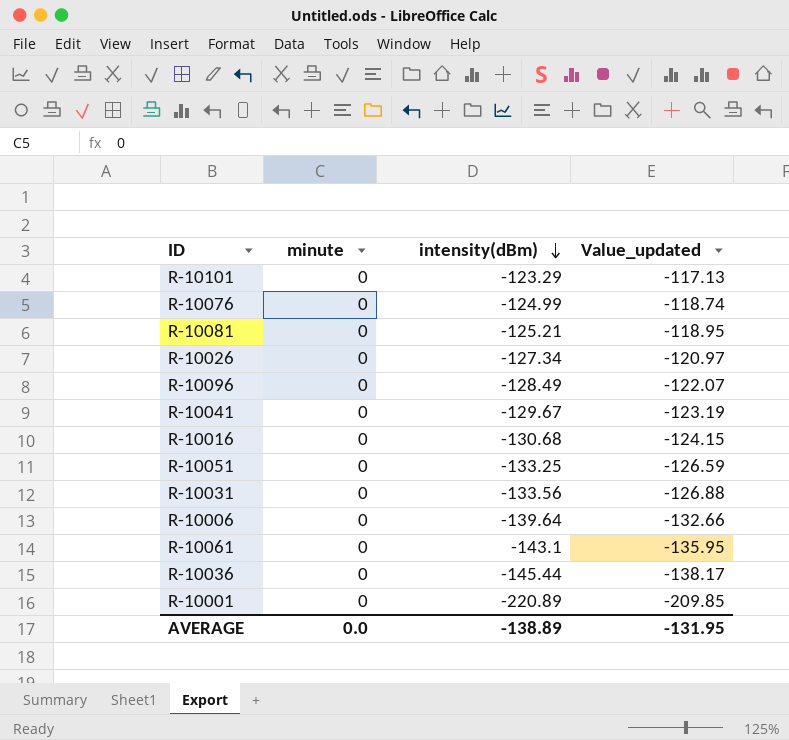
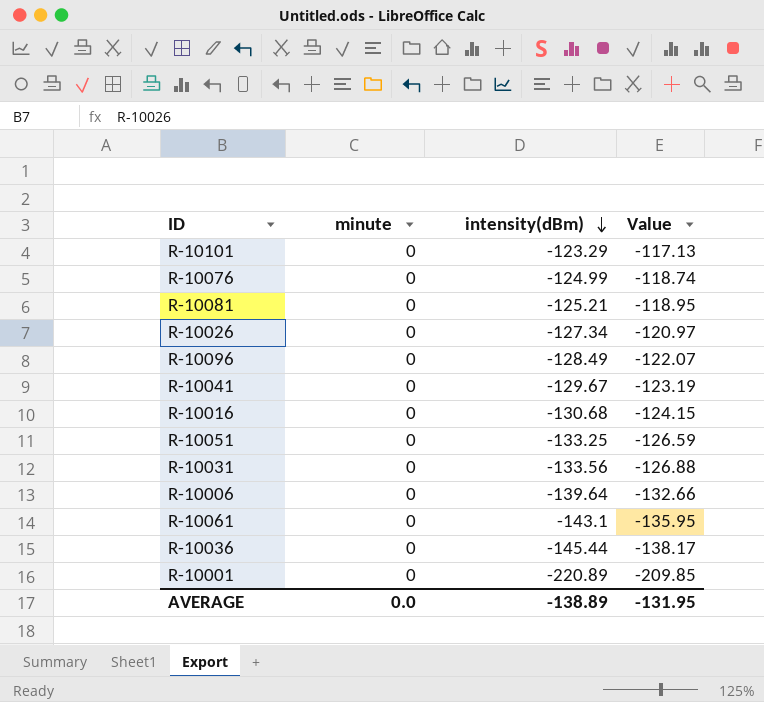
column name: Value_updated -> Value

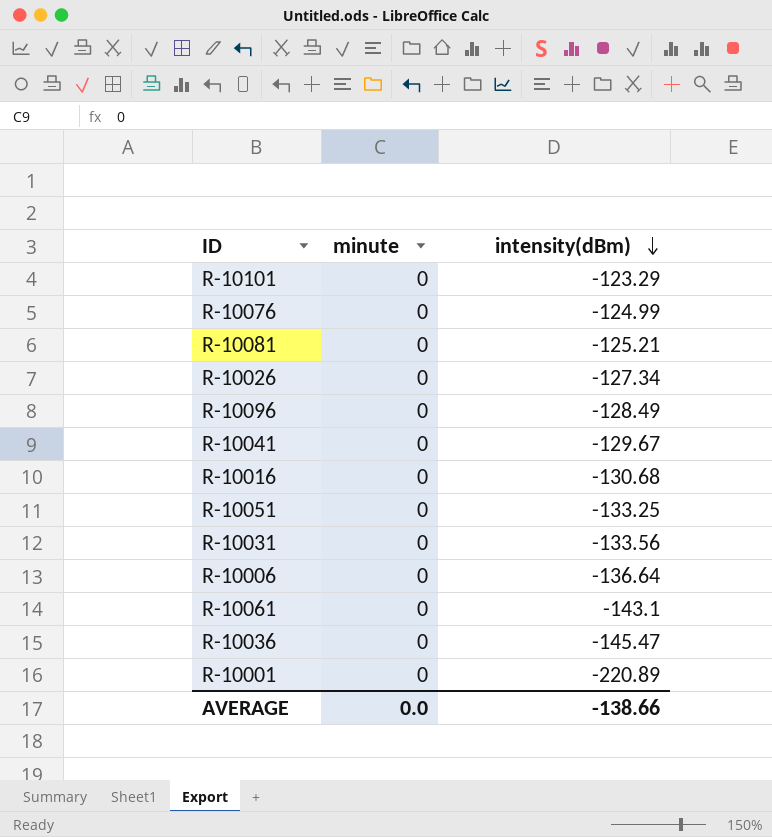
column Value | formula: [intensity(dBm)] * 0.95 -> none
R-10006 | intensity(dBm): -139.64 -> -136.64
R-10036 | intensity(dBm): -145.44 -> -145.47
AVERAGE | intensity(dBm): -138.89 -> -138.66

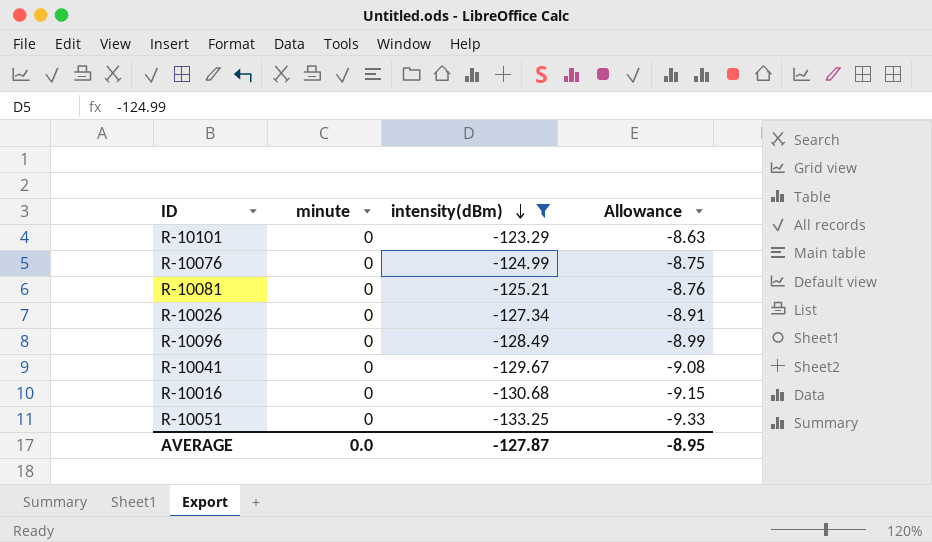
filter: none -> intensity(dBm) >= -133.25
column Allowance | formula: none -> [intensity(dBm)] * 0.07
AVERAGE | intensity(dBm): -138.66 -> -127.87

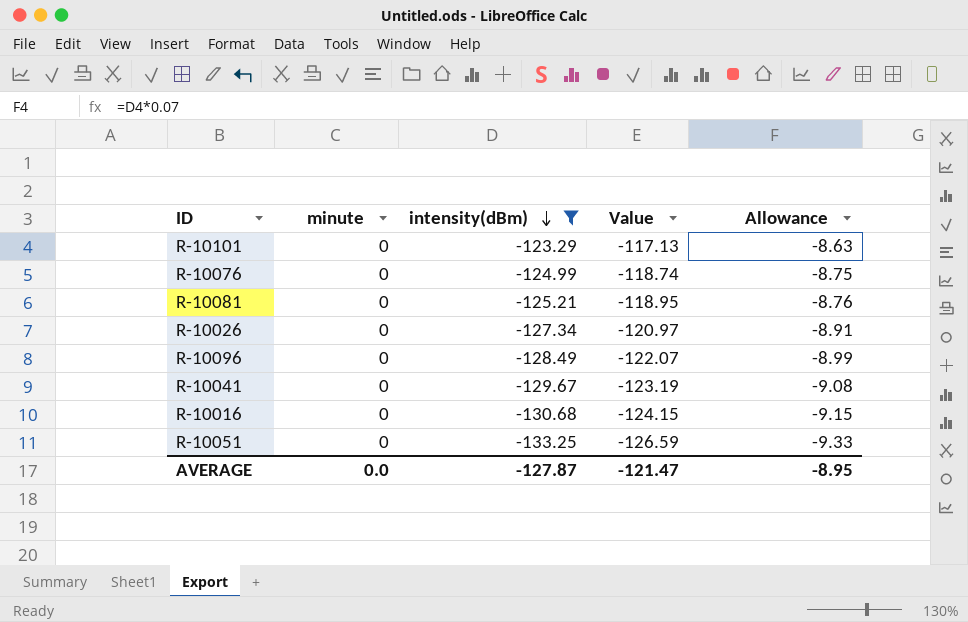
column Value | formula: none -> [intensity(dBm)] * 0.95

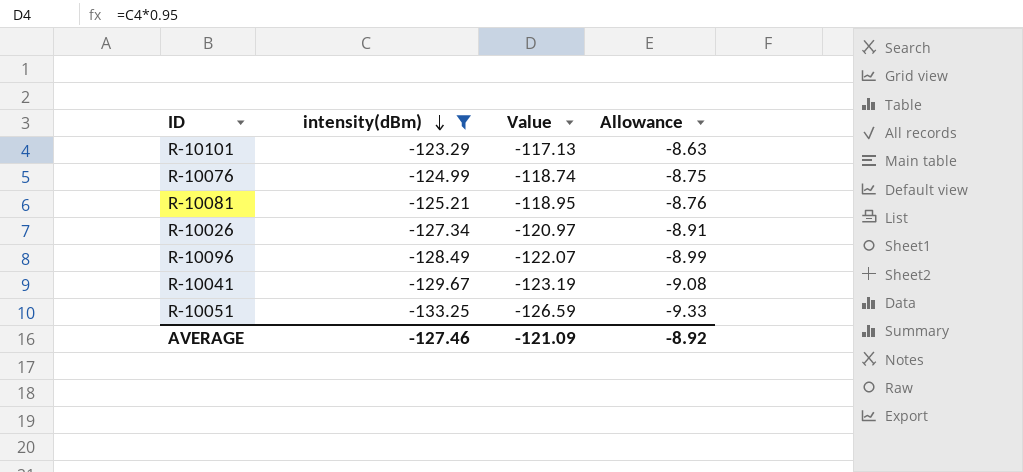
column minute | position: 2 -> none
row R-10016: 0 | -130.68 | -124.15 | -9.15 -> none
AVERAGE | intensity(dBm): -127.87 -> -127.46
AVERAGE | Value: -121.47 -> -121.09
AVERAGE | Allowance: -8.95 -> -8.92

